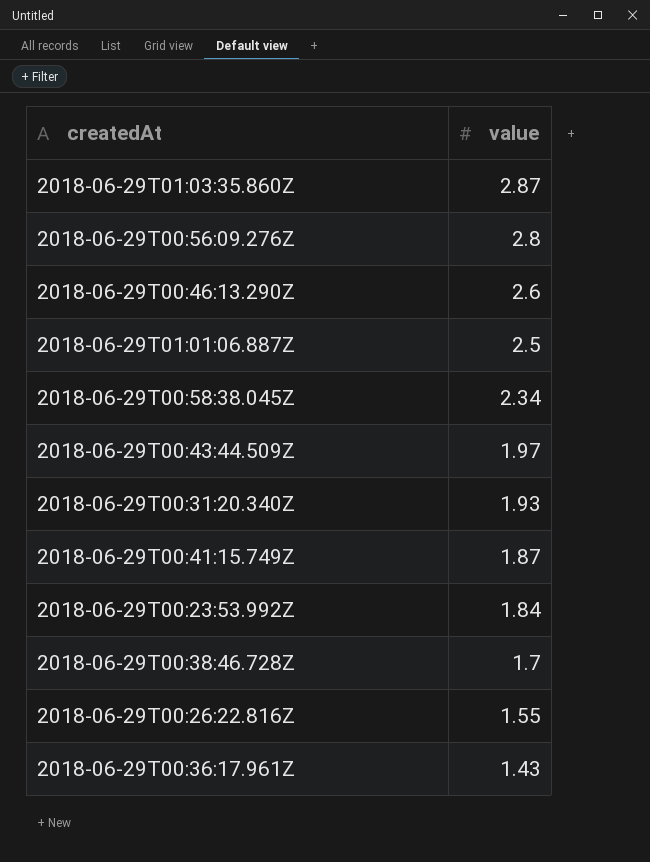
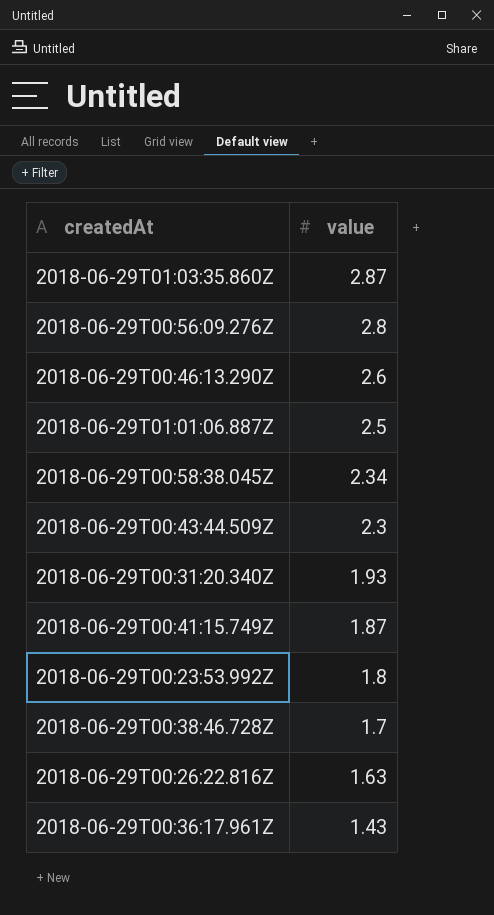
2018-06-29T00:43:44.509Z | value: 1.97 -> 2.3
2018-06-29T00:23:53.992Z | value: 1.84 -> 1.8
2018-06-29T00:26:22.816Z | value: 1.55 -> 1.63

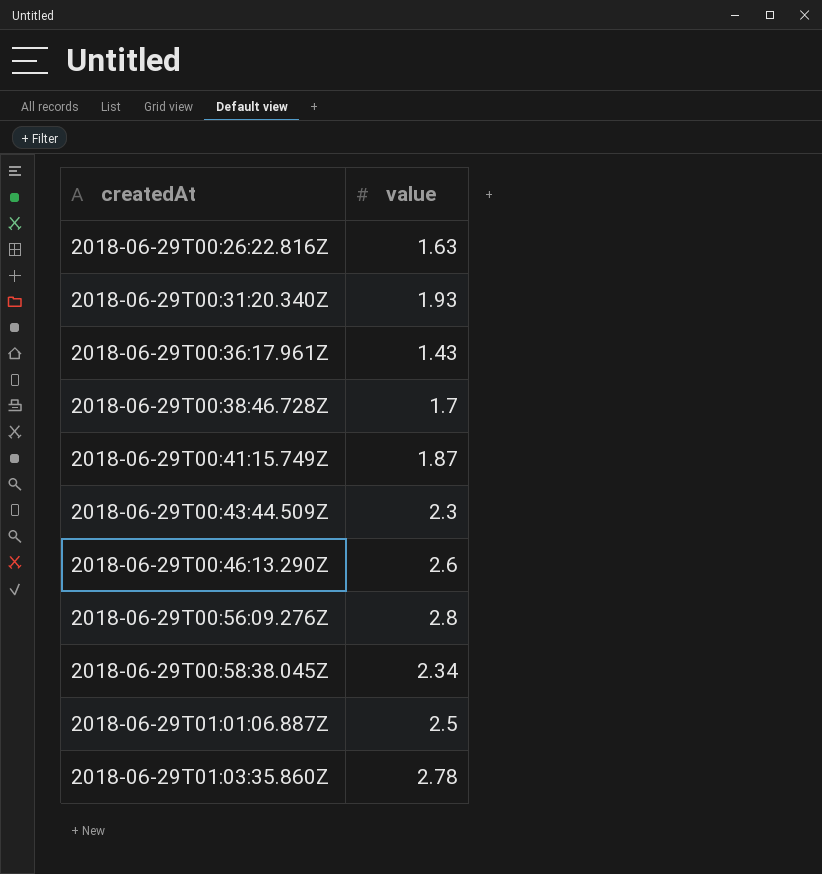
row order: value descending -> createdAt ascending
row 2018-06-29T00:23:53.992Z: 1.8 -> none
2018-06-29T01:03:35.860Z | value: 2.87 -> 2.78

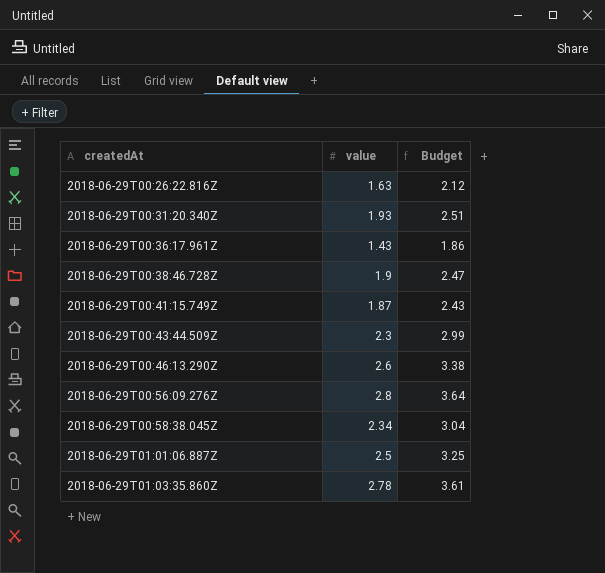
column Budget | formula: none -> [value] * 1.3
2018-06-29T00:38:46.728Z | value: 1.7 -> 1.9

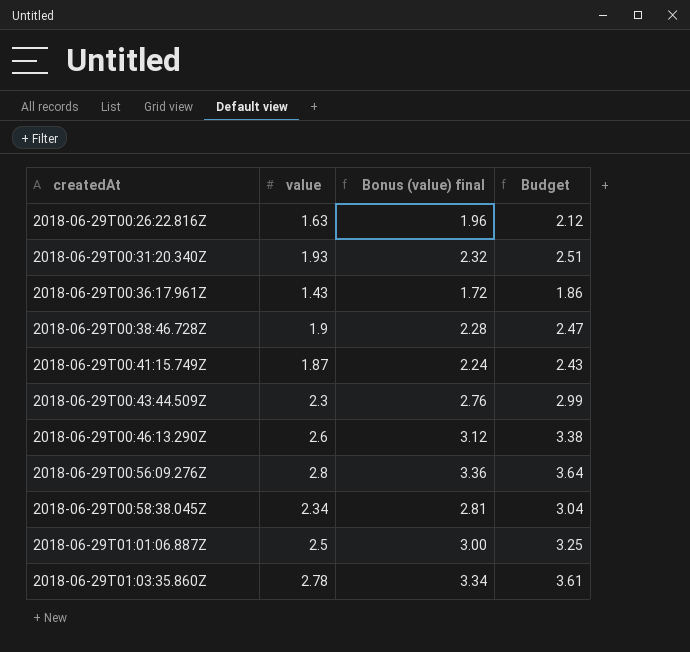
column Bonus (value) final | formula: none -> [value] * 1.2

